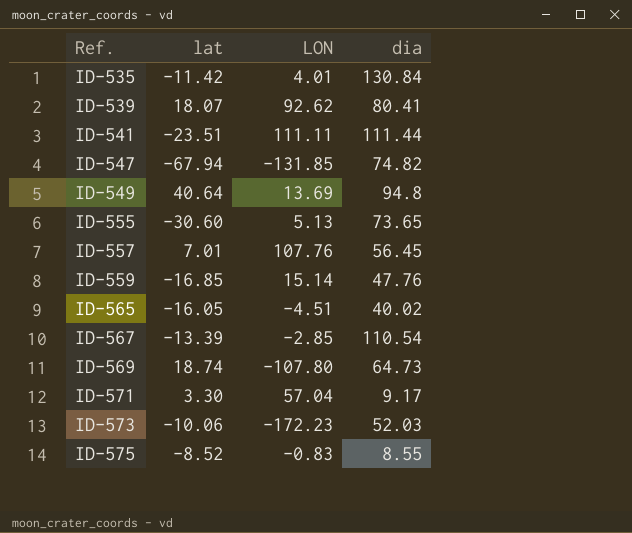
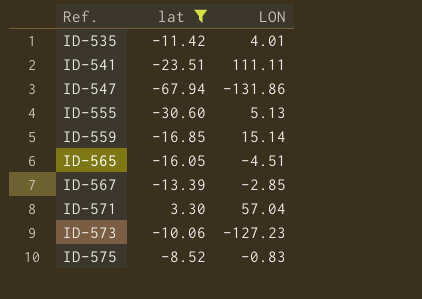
filter: none -> lat <= 3.30
column dia | position: 4 -> none
ID-547 | LON: -131.85 -> -131.86
ID-573 | LON: -172.23 -> -127.23

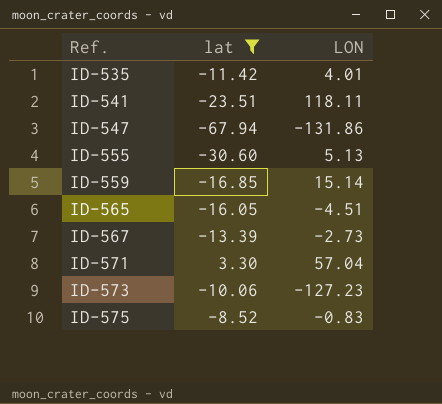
ID-541 | LON: 111.11 -> 118.11
ID-567 | LON: -2.85 -> -2.73

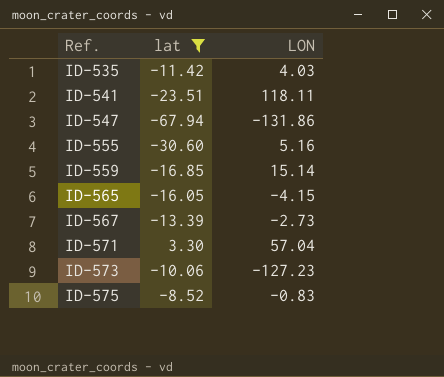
ID-535 | LON: 4.01 -> 4.03
ID-555 | LON: 5.13 -> 5.16
ID-565 | LON: -4.51 -> -4.15

